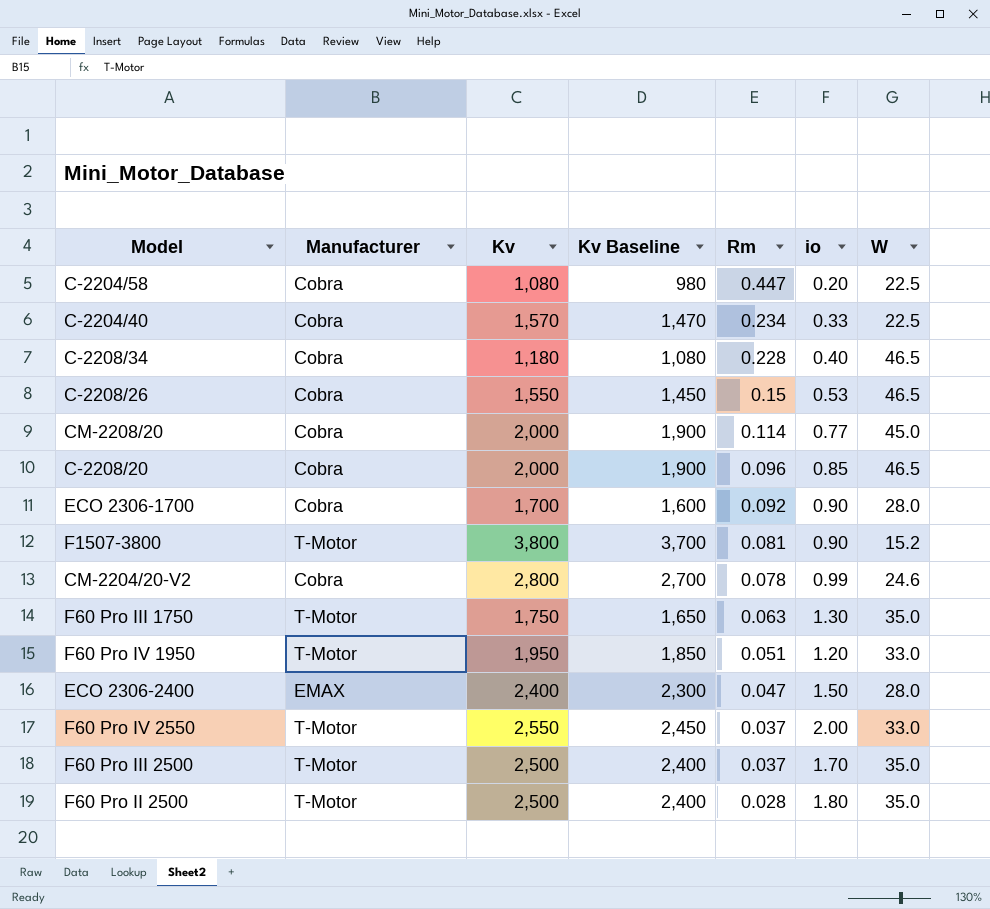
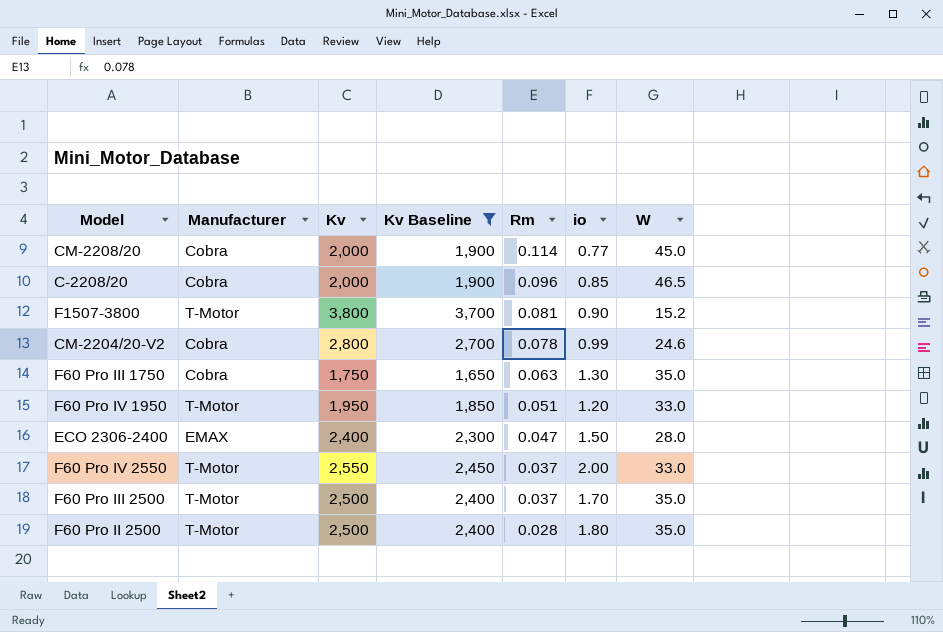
filter: none -> Kv Baseline >= 1,650
F60 Pro III 1750 | Manufacturer: T-Motor -> Cobra

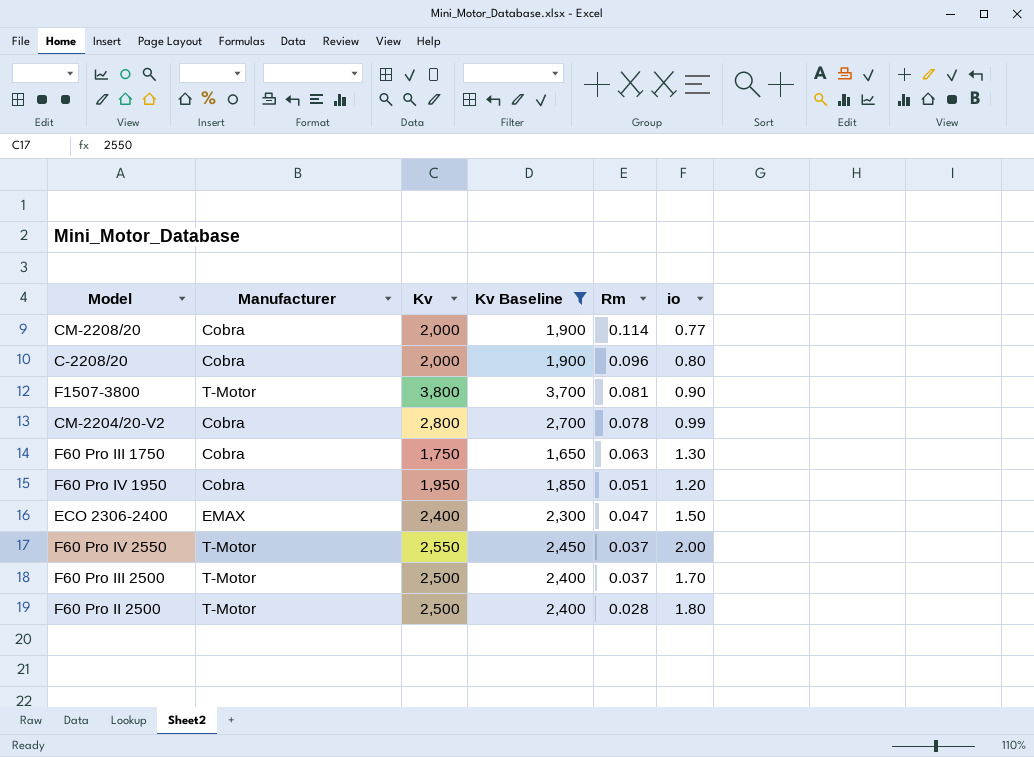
column W | position: 7 -> none
C-2208/20 | io: 0.85 -> 0.80
F60 Pro IV 1950 | Manufacturer: T-Motor -> Cobra

